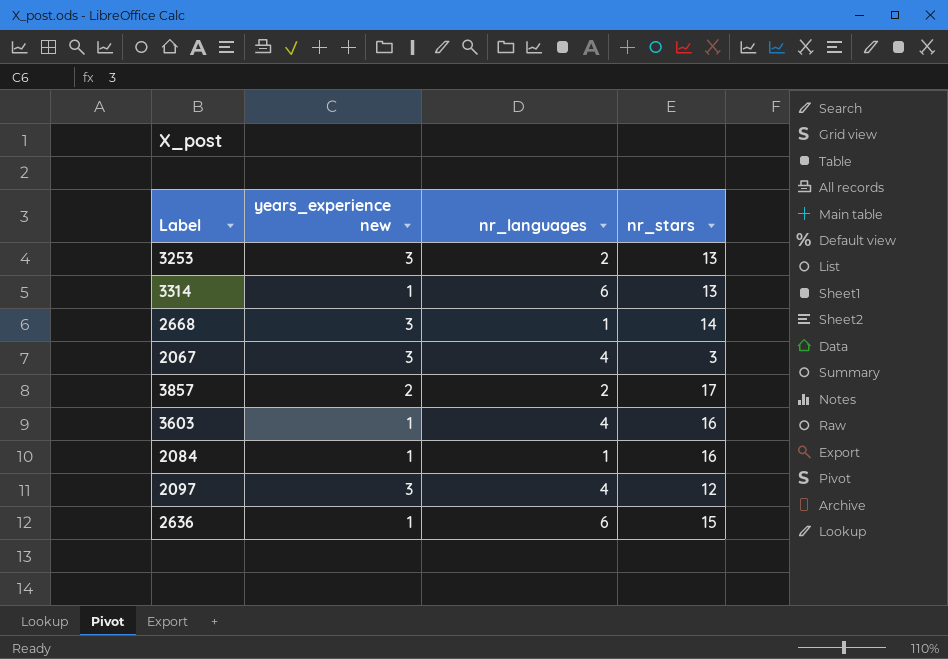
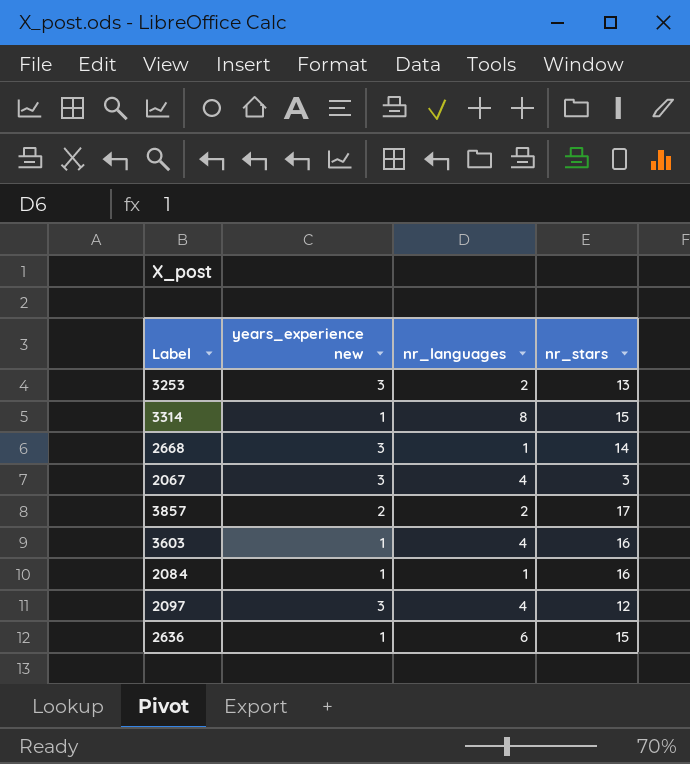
3314 | nr_languages: 6 -> 8
3314 | nr_stars: 13 -> 15

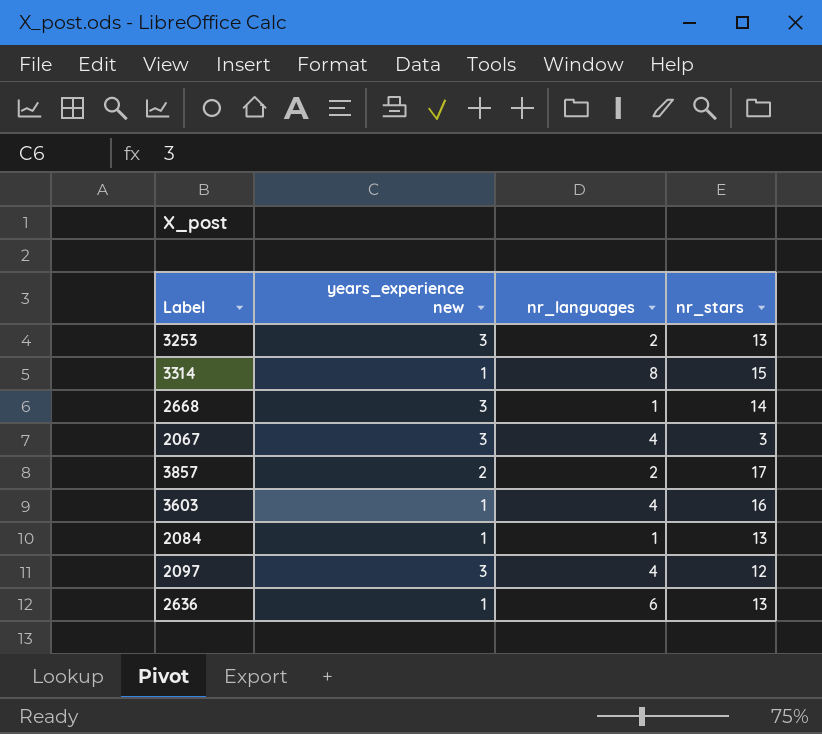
2084 | nr_stars: 16 -> 13
2636 | nr_stars: 15 -> 13

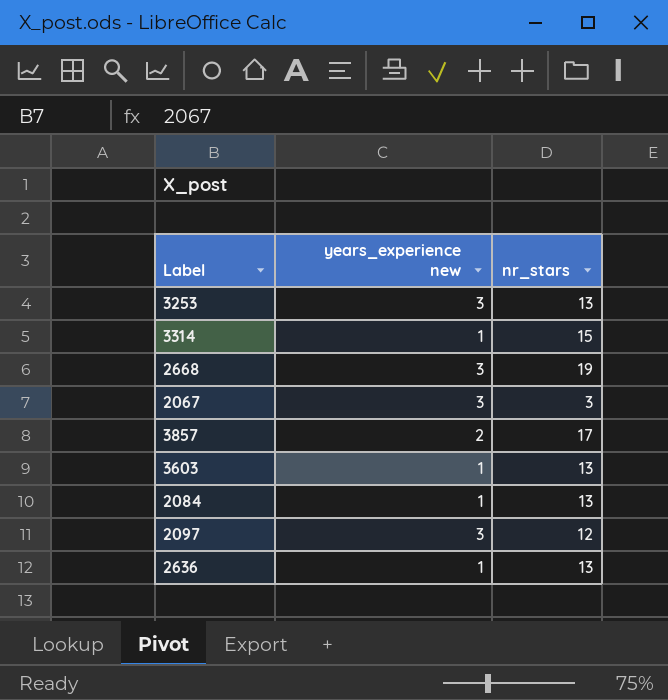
column nr_languages | position: 3 -> none
2668 | nr_stars: 14 -> 19
3603 | nr_stars: 16 -> 13

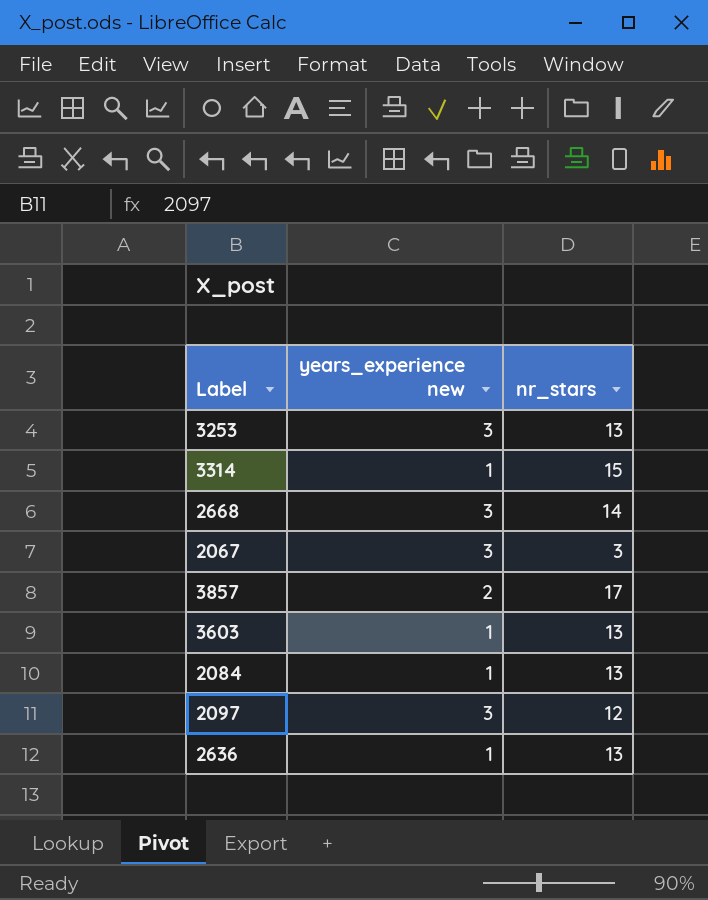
2668 | nr_stars: 19 -> 14

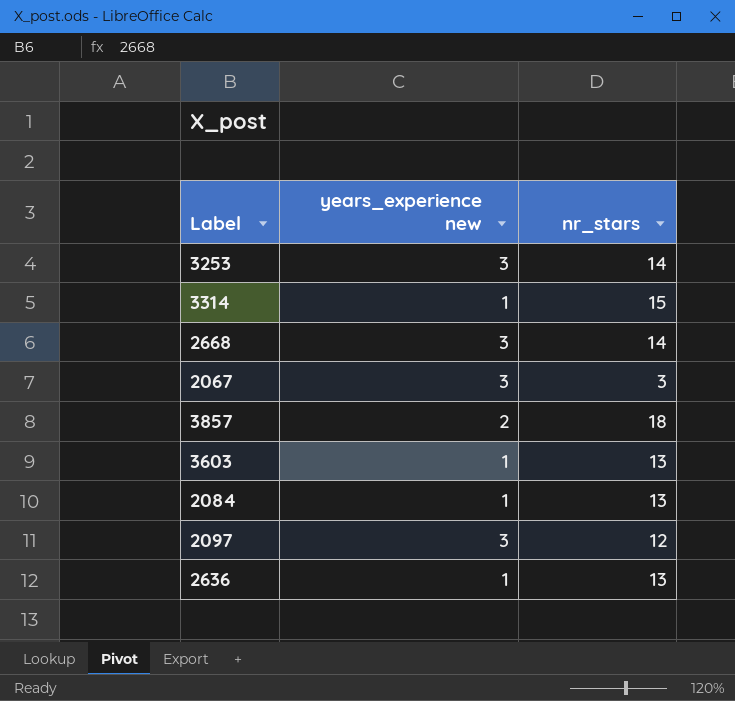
3253 | nr_stars: 13 -> 14
3857 | nr_stars: 17 -> 18

